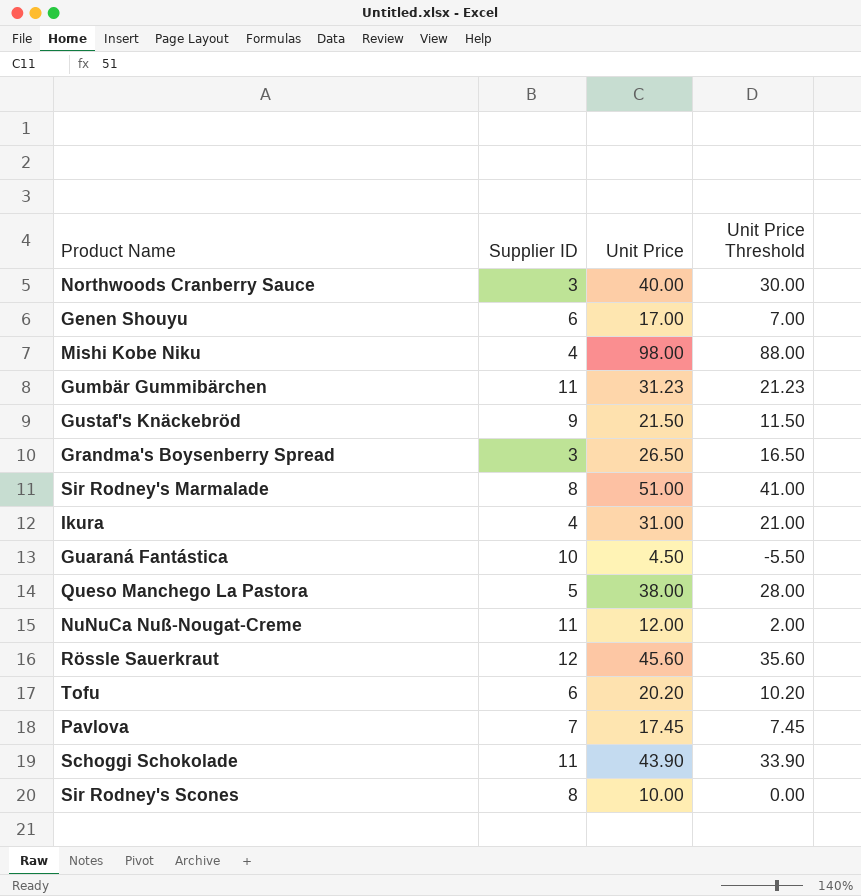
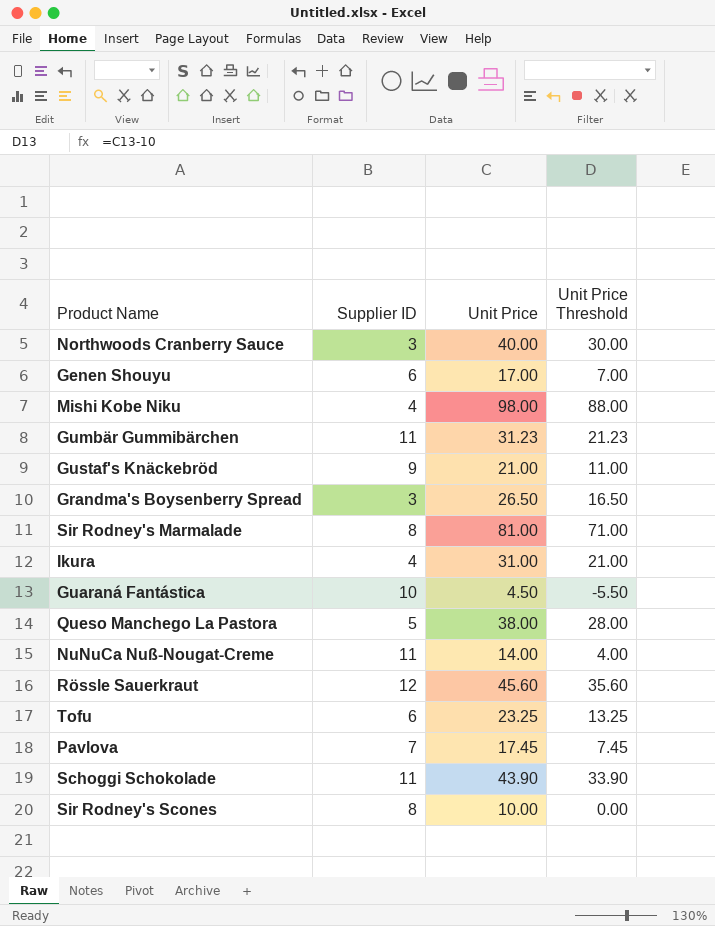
Gustaf's Knäckebröd | Unit Price: 21.50 -> 21.00
Gustaf's Knäckebröd | Unit Price Threshold: 11.50 -> 11.00
Sir Rodney's Marmalade | Unit Price: 51.00 -> 81.00
Sir Rodney's Marmalade | Unit Price Threshold: 41.00 -> 71.00
NuNuCa Nuß-Nougat-Creme | Unit Price: 12.00 -> 14.00
NuNuCa Nuß-Nougat-Creme | Unit Price Threshold: 2.00 -> 4.00
Tofu | Unit Price: 20.20 -> 23.25
Tofu | Unit Price Threshold: 10.20 -> 13.25

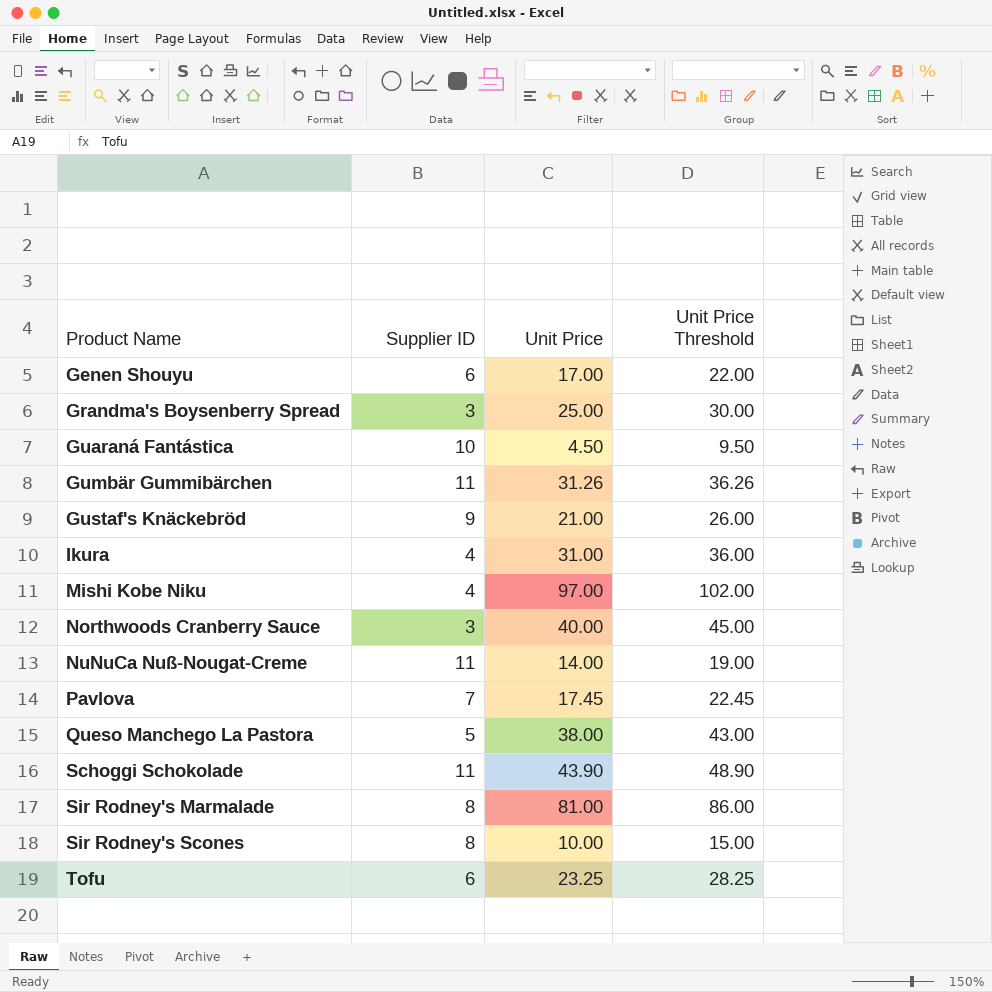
row order: none -> Product Name ascending
column Unit Price Threshold | formula: [Unit Price] - 10 -> [Unit Price] + 5
row Rössle Sauerkraut: 12 | 45.60 | 35.60 -> none
Grandma's Boysenberry Spread | Unit Price: 26.50 -> 25.00
Gumbär Gummibärchen | Unit Price: 31.23 -> 31.26
Mishi Kobe Niku | Unit Price: 98.00 -> 97.00

